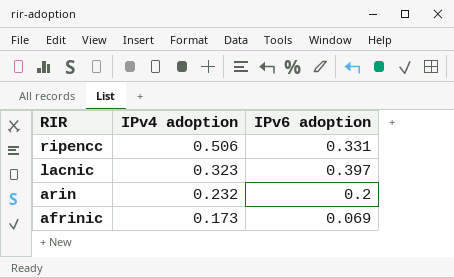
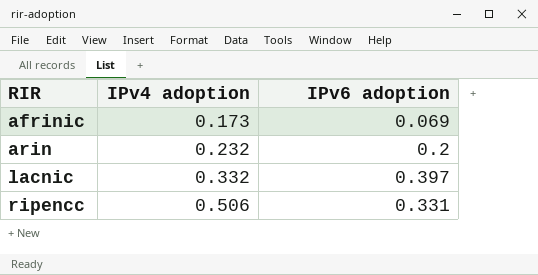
row order: RIR descending -> RIR ascending
lacnic | IPv4 adoption: 0.323 -> 0.332

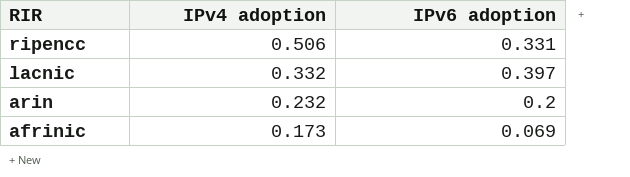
row order: RIR ascending -> RIR descending

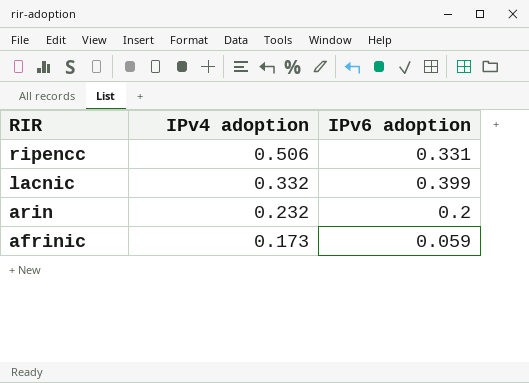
lacnic | IPv6 adoption: 0.397 -> 0.399
afrinic | IPv6 adoption: 0.069 -> 0.059

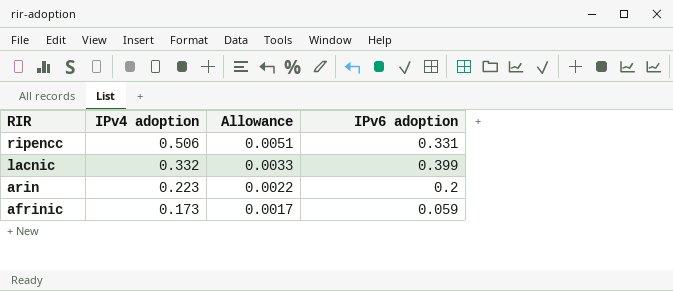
column Allowance | formula: none -> [IPv4 adoption] * 0.01
arin | IPv4 adoption: 0.232 -> 0.223

